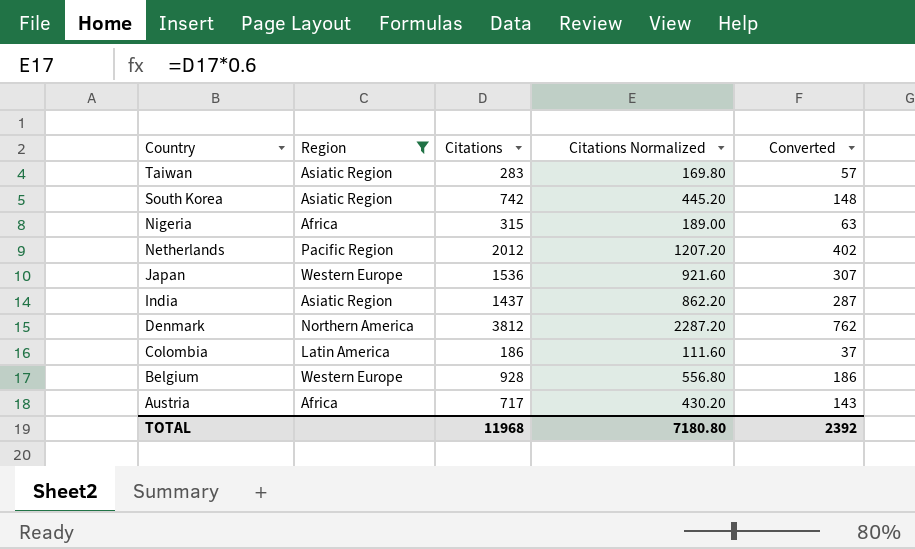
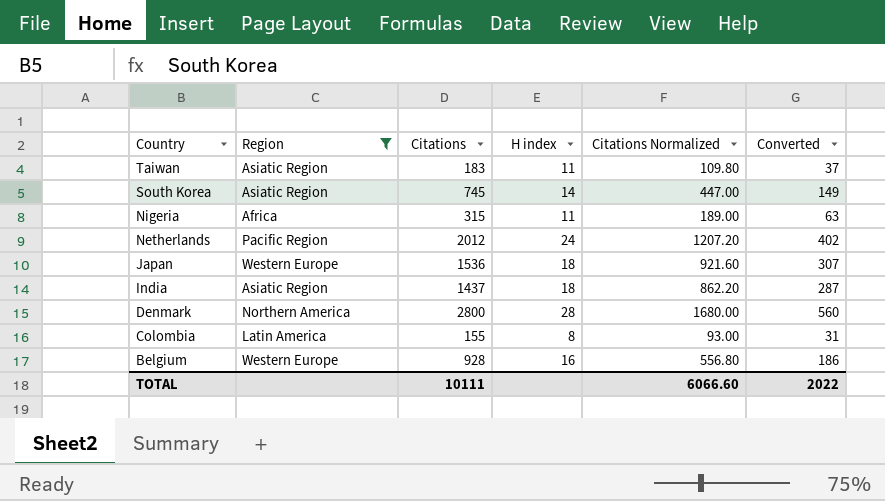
column H index | position: none -> 4
row Austria: Africa | 717 | 430.20 | 143 -> none
Taiwan | Citations: 283 -> 183
Taiwan | Citations Normalized: 169.80 -> 109.80
Taiwan | Converted: 57 -> 37
South Korea | Citations: 742 -> 745
South Korea | Citations Normalized: 445.20 -> 447.00
South Korea | Converted: 148 -> 149
Denmark | Citations: 3812 -> 2800
Denmark | Citations Normalized: 2287.20 -> 1680.00
Denmark | Converted: 762 -> 560
Colombia | Citations: 186 -> 155
Colombia | Citations Normalized: 111.60 -> 93.00
Colombia | Converted: 37 -> 31
TOTAL | Citations: 11968 -> 10111
TOTAL | Citations Normalized: 7180.80 -> 6066.60
TOTAL | Converted: 2392 -> 2022

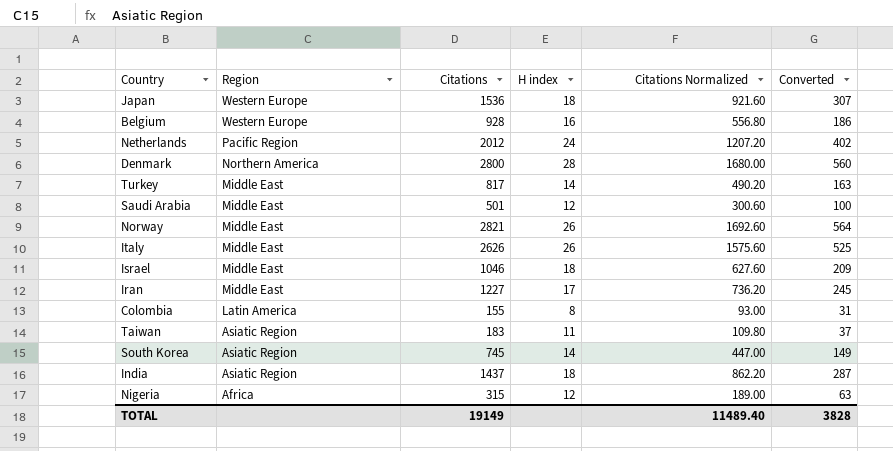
filter: Region != Middle East -> none
row order: Country descending -> Region descending
Nigeria | H index: 11 -> 12
TOTAL | Citations: 10111 -> 19149
TOTAL | Citations Normalized: 6066.60 -> 11489.40
TOTAL | Converted: 2022 -> 3828

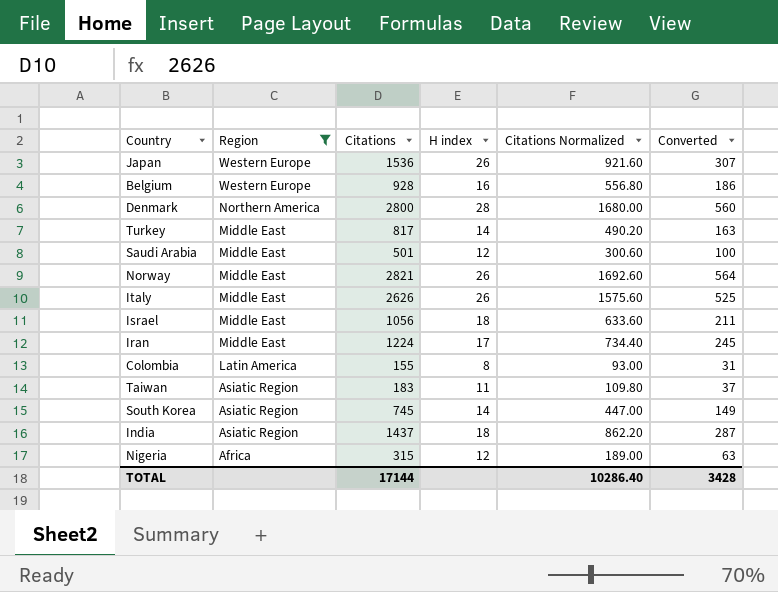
filter: none -> Region != Pacific Region
Japan | H index: 18 -> 26
Israel | Citations: 1046 -> 1056
Israel | Citations Normalized: 627.60 -> 633.60
Israel | Converted: 209 -> 211
Iran | Citations: 1227 -> 1224
Iran | Citations Normalized: 736.20 -> 734.40
TOTAL | Citations: 19149 -> 17144
TOTAL | Citations Normalized: 11489.40 -> 10286.40
TOTAL | Converted: 3828 -> 3428

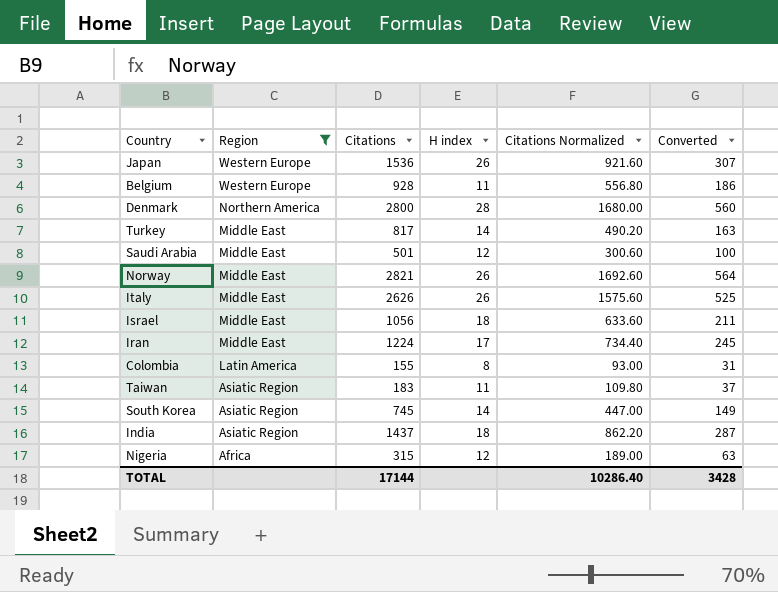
Belgium | H index: 16 -> 11

